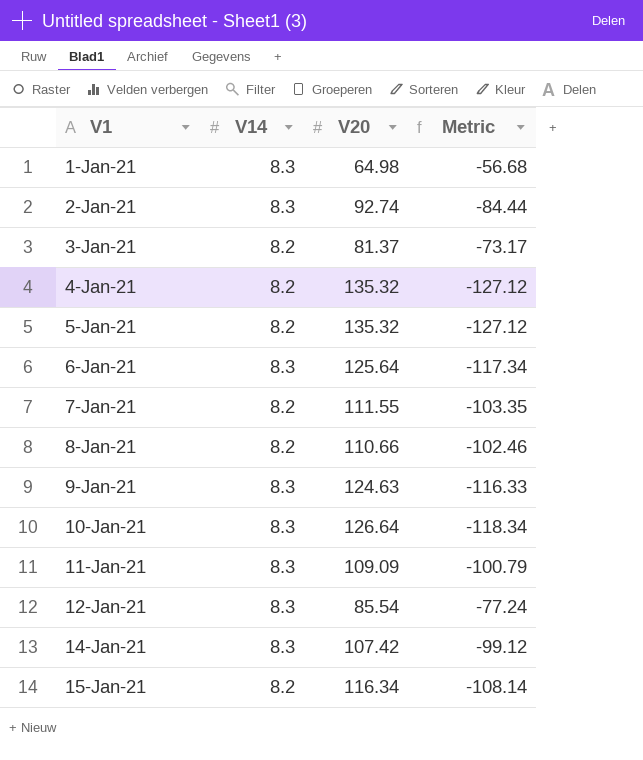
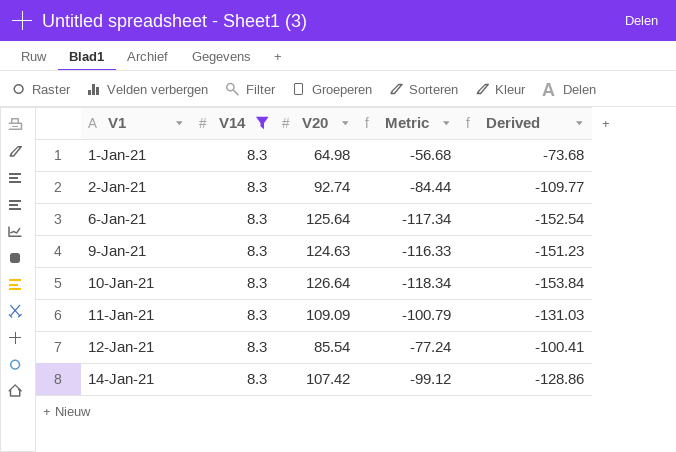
filter: none -> V14 = 8.3
column Derived | formula: none -> [Metric] * 1.3

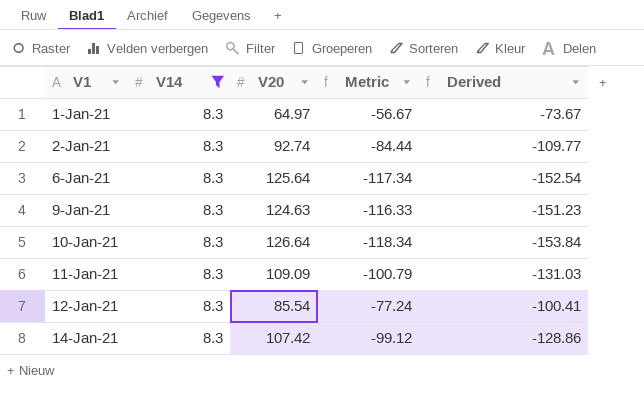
1-Jan-21 | V20: 64.98 -> 64.97
1-Jan-21 | Metric: -56.68 -> -56.67
1-Jan-21 | Derived: -73.68 -> -73.67

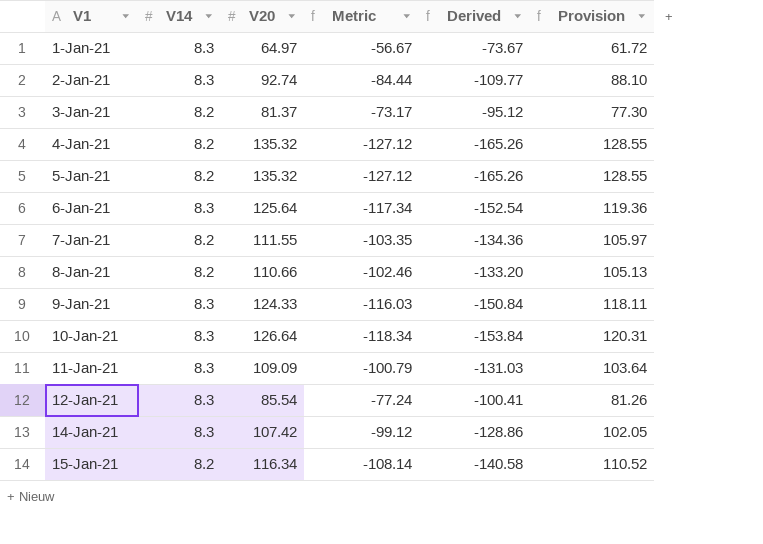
filter: V14 = 8.3 -> none
column Provision | formula: none -> [V20] * 0.95
9-Jan-21 | V20: 124.63 -> 124.33
9-Jan-21 | Metric: -116.33 -> -116.03
9-Jan-21 | Derived: -151.23 -> -150.84

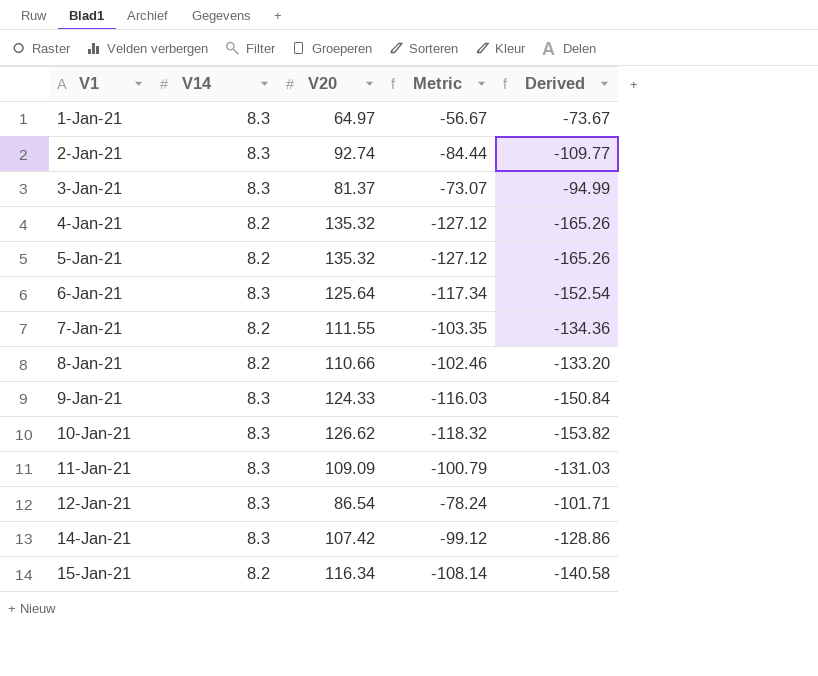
column Provision | formula: [V20] * 0.95 -> none
3-Jan-21 | V14: 8.2 -> 8.3
3-Jan-21 | Metric: -73.17 -> -73.07
3-Jan-21 | Derived: -95.12 -> -94.99
10-Jan-21 | V20: 126.64 -> 126.62
10-Jan-21 | Metric: -118.34 -> -118.32
10-Jan-21 | Derived: -153.84 -> -153.82
12-Jan-21 | V20: 85.54 -> 86.54
12-Jan-21 | Metric: -77.24 -> -78.24
12-Jan-21 | Derived: -100.41 -> -101.71

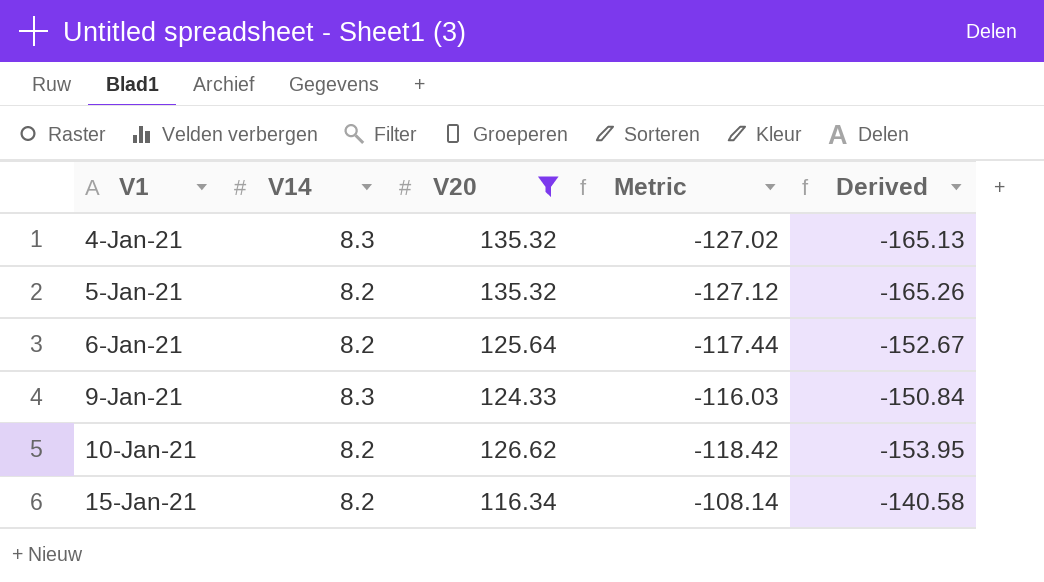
filter: none -> V20 >= 116.34
4-Jan-21 | V14: 8.2 -> 8.3
4-Jan-21 | Metric: -127.12 -> -127.02
4-Jan-21 | Derived: -165.26 -> -165.13
6-Jan-21 | V14: 8.3 -> 8.2
6-Jan-21 | Metric: -117.34 -> -117.44
6-Jan-21 | Derived: -152.54 -> -152.67
10-Jan-21 | V14: 8.3 -> 8.2
10-Jan-21 | Metric: -118.32 -> -118.42
10-Jan-21 | Derived: -153.82 -> -153.95

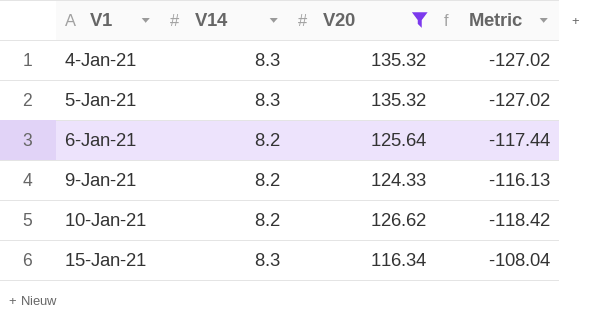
column Derived | formula: [Metric] * 1.3 -> none
5-Jan-21 | V14: 8.2 -> 8.3
5-Jan-21 | Metric: -127.12 -> -127.02
9-Jan-21 | V14: 8.3 -> 8.2
9-Jan-21 | Metric: -116.03 -> -116.13
15-Jan-21 | V14: 8.2 -> 8.3
15-Jan-21 | Metric: -108.14 -> -108.04

